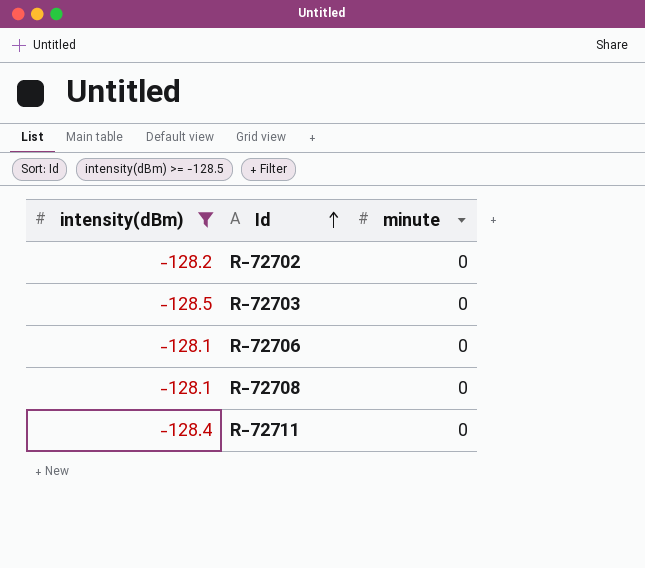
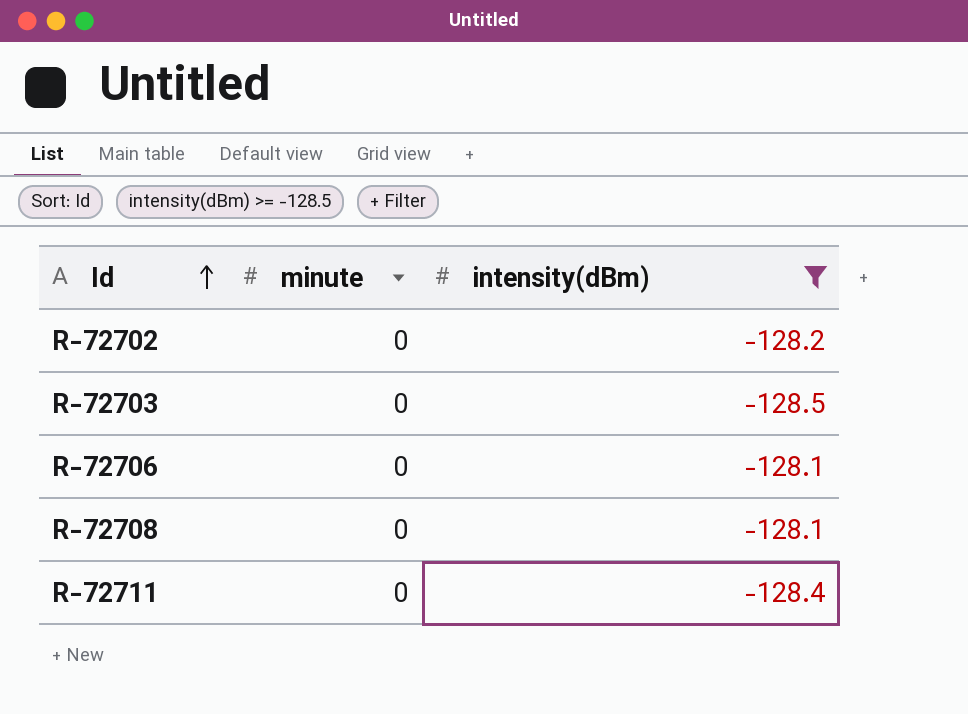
column intensity(dBm) | position: 1 -> 3

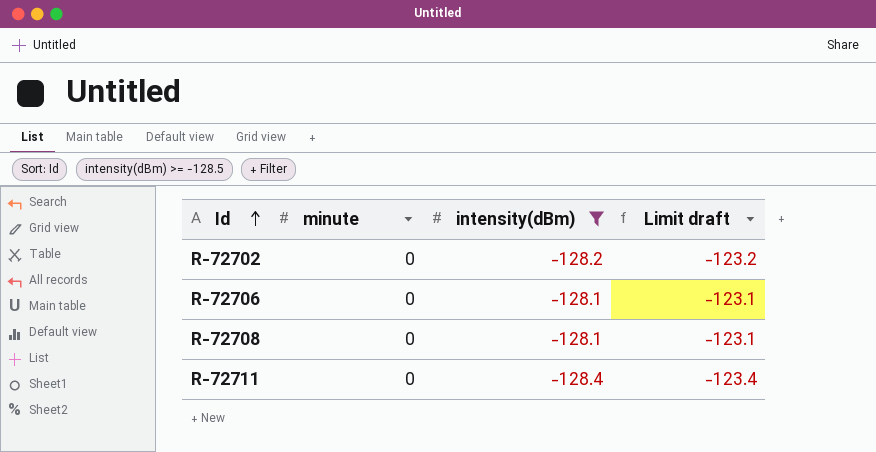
column Limit draft | formula: none -> [intensity(dBm)] + 5
row R-72703: 0 | -128.5 -> none

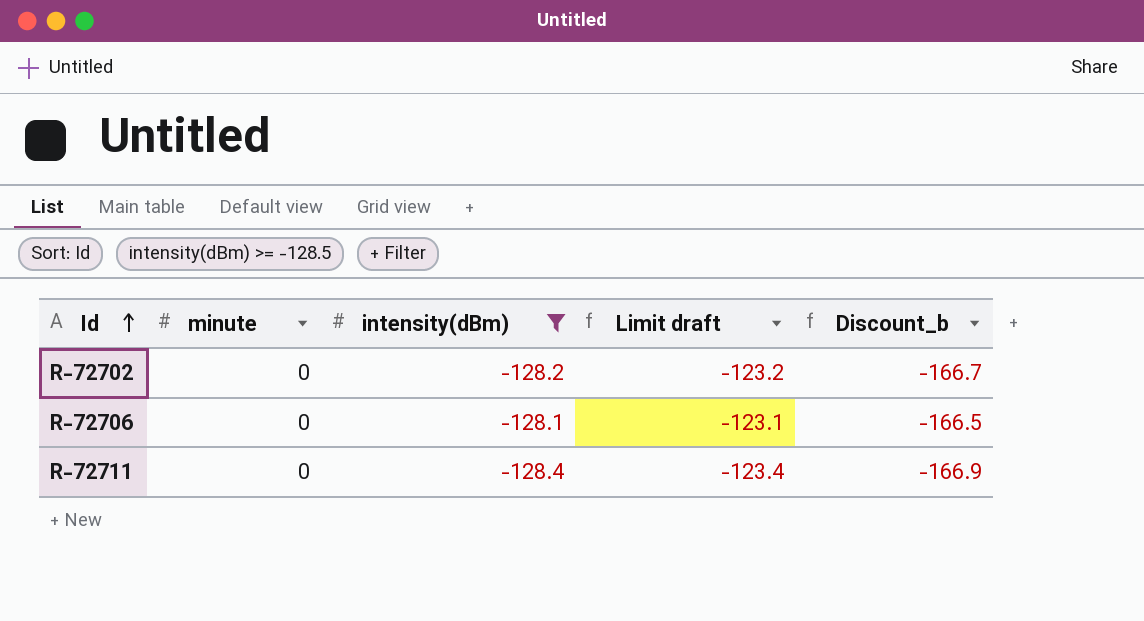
column Discount_b | formula: none -> [intensity(dBm)] * 1.3
row R-72708: 0 | -128.1 | -123.1 -> none

